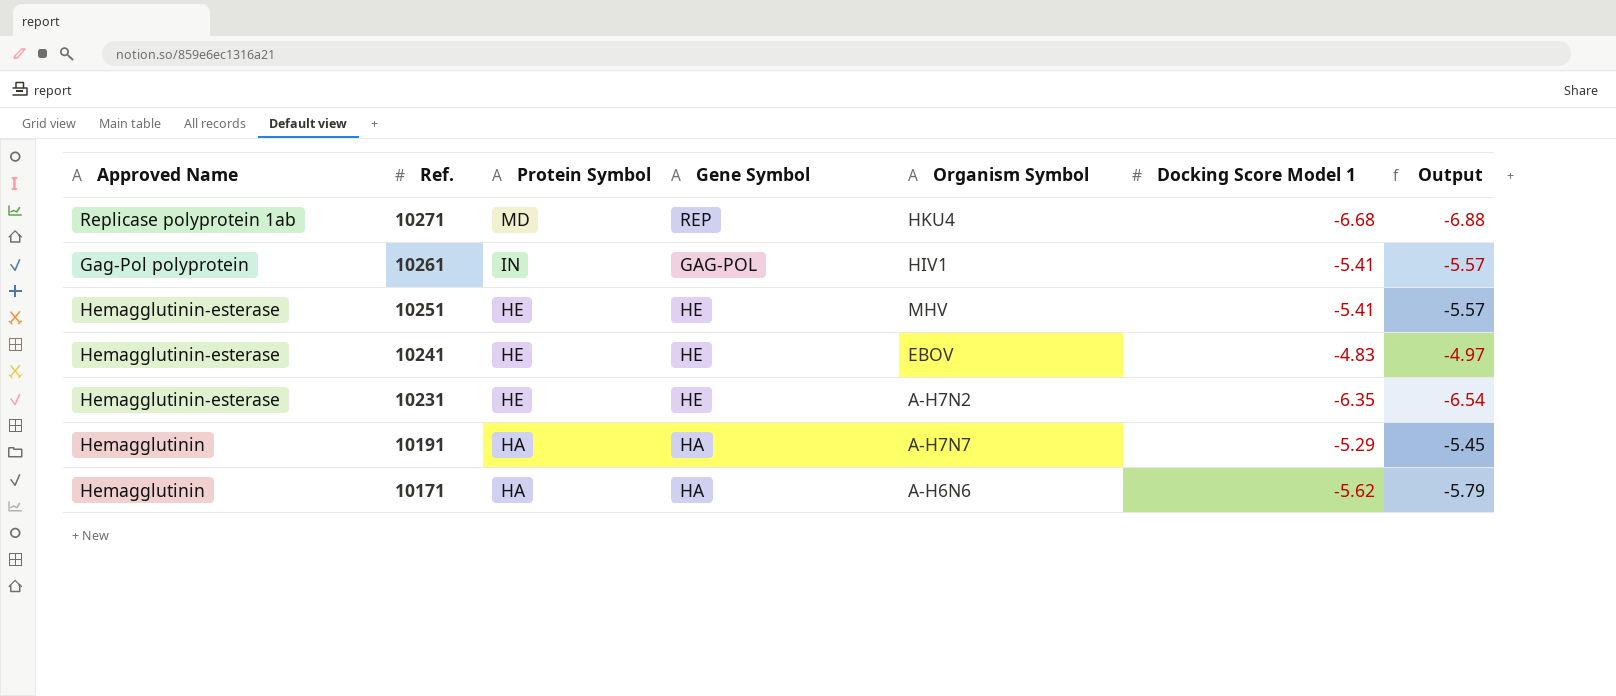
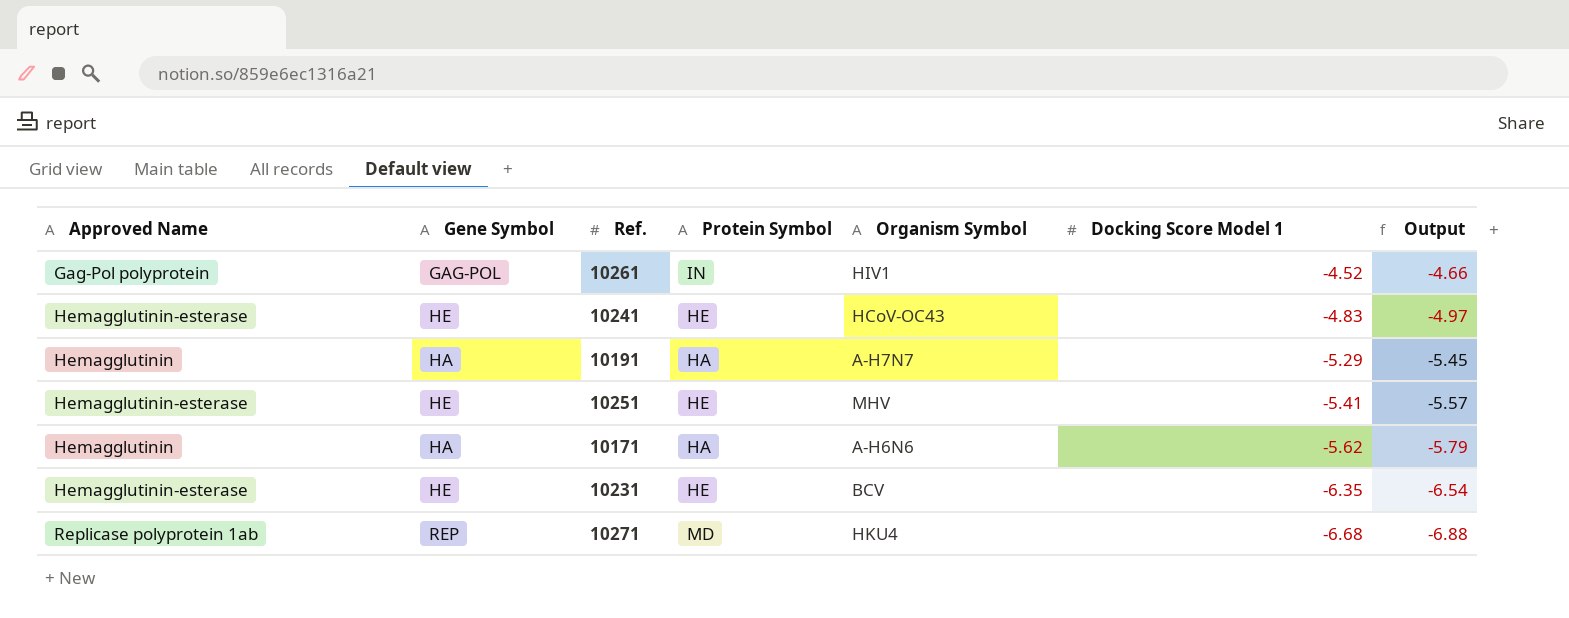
row order: Ref. descending -> Docking Score Model 1 descending
column Gene Symbol | position: 4 -> 2
10261 | Docking Score Model 1: -5.41 -> -4.52
10261 | Output: -5.57 -> -4.66
10241 | Organism Symbol: EBOV -> HCoV-OC43
10231 | Organism Symbol: A-H7N2 -> BCV

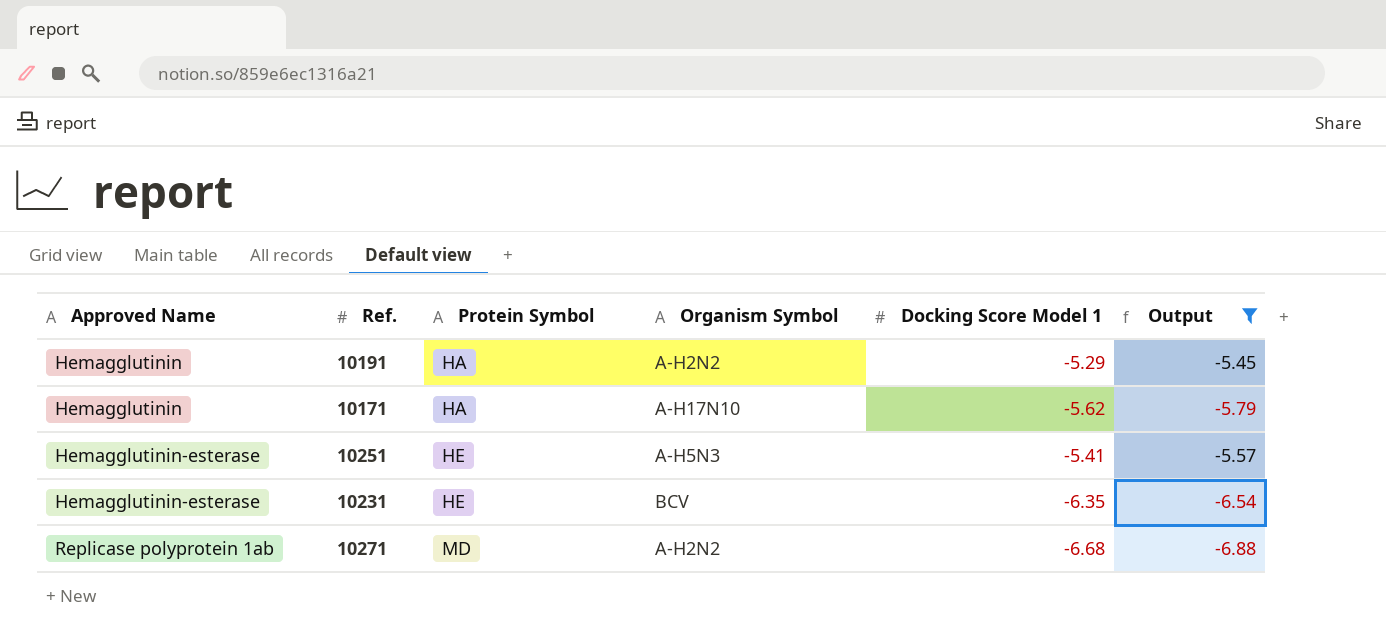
filter: none -> Output <= -5.45
row order: Docking Score Model 1 descending -> Approved Name ascending
column Gene Symbol | position: 2 -> none
10191 | Organism Symbol: A-H7N7 -> A-H2N2
10171 | Organism Symbol: A-H6N6 -> A-H17N10
10251 | Organism Symbol: MHV -> A-H5N3
10271 | Organism Symbol: HKU4 -> A-H2N2

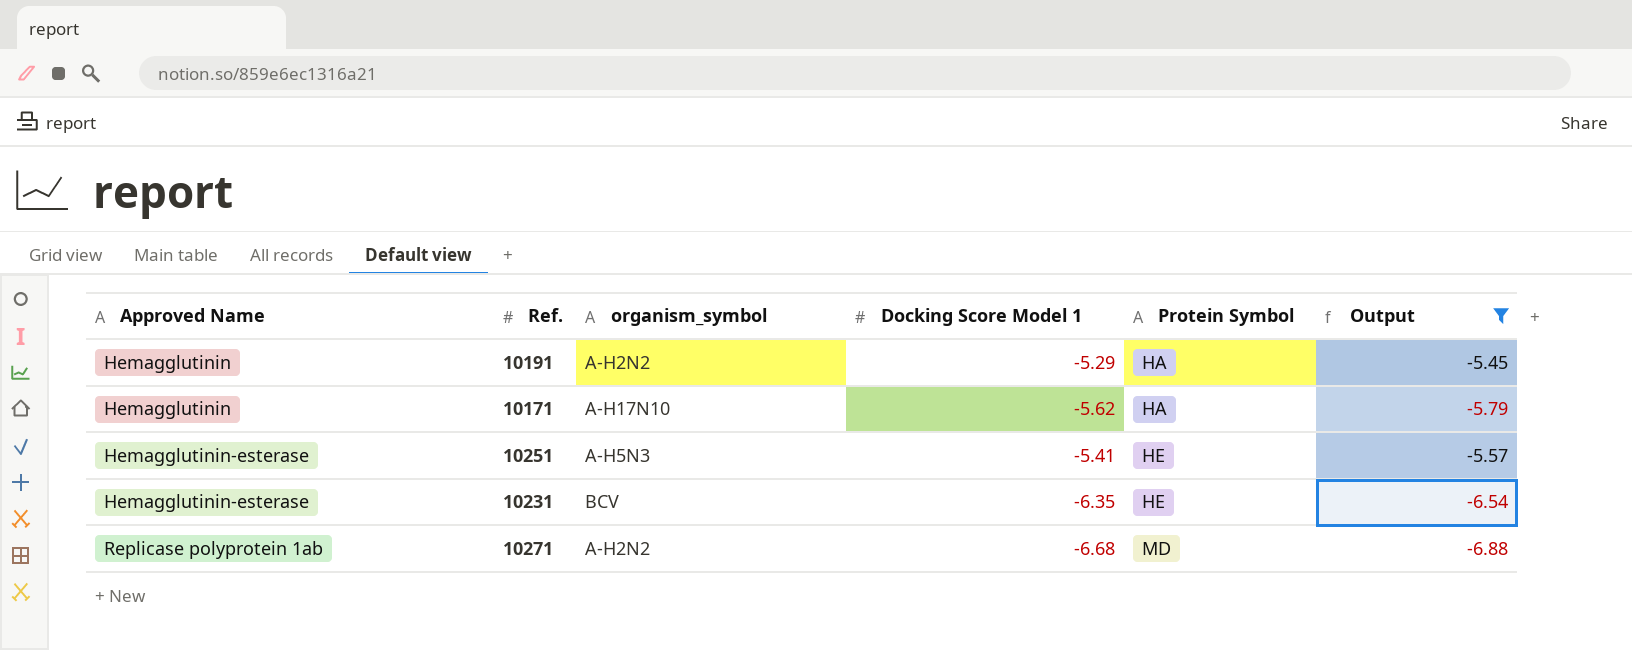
column name: Organism Symbol -> organism_symbol
column Protein Symbol | position: 3 -> 5

